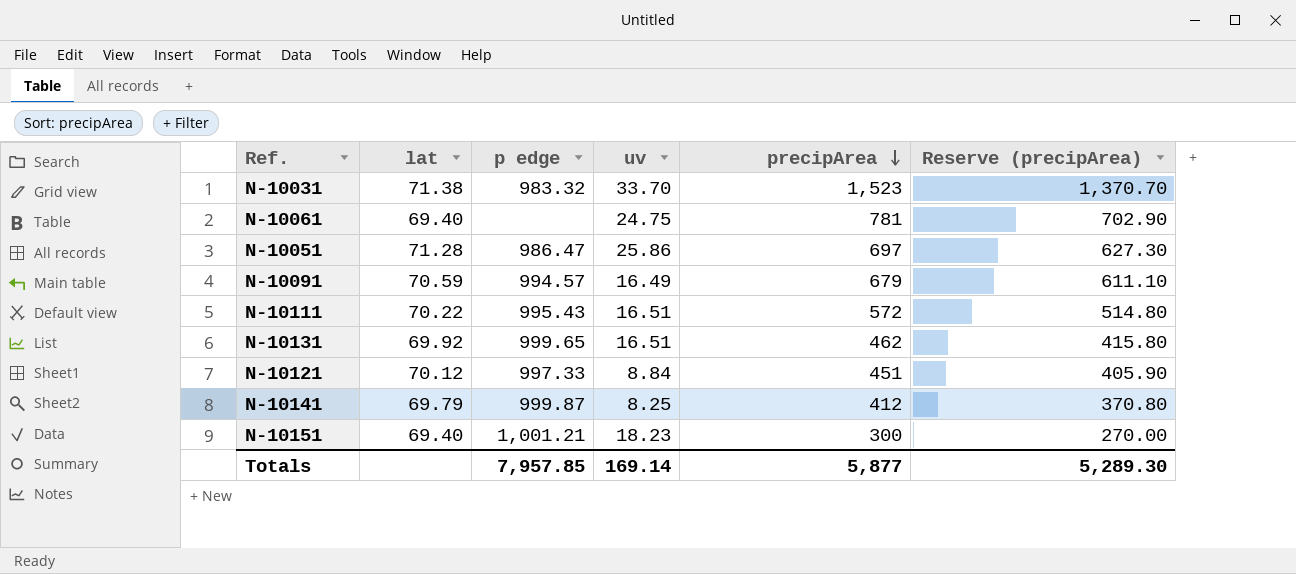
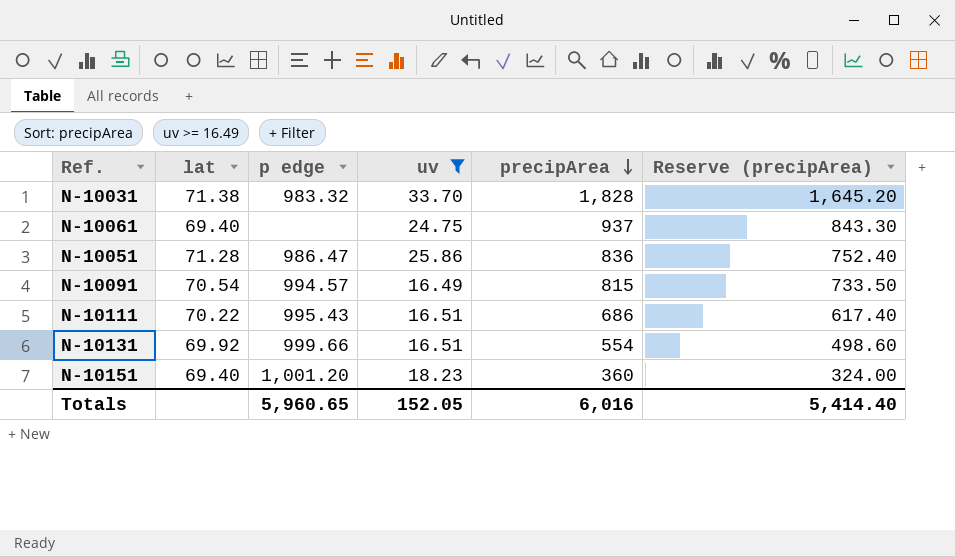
filter: none -> uv >= 16.49
N-10031 | precipArea: 1,523 -> 1,828
N-10031 | Reserve (precipArea): 1,370.70 -> 1,645.20
N-10061 | precipArea: 781 -> 937
N-10061 | Reserve (precipArea): 702.90 -> 843.30
N-10051 | precipArea: 697 -> 836
N-10051 | Reserve (precipArea): 627.30 -> 752.40
N-10091 | lat: 70.59 -> 70.54
N-10091 | precipArea: 679 -> 815
N-10091 | Reserve (precipArea): 611.10 -> 733.50
N-10111 | precipArea: 572 -> 686
N-10111 | Reserve (precipArea): 514.80 -> 617.40
N-10131 | p edge: 999.65 -> 999.66
N-10131 | precipArea: 462 -> 554
N-10131 | Reserve (precipArea): 415.80 -> 498.60
N-10151 | p edge: 1,001.21 -> 1,001.20
N-10151 | precipArea: 300 -> 360
N-10151 | Reserve (precipArea): 270.00 -> 324.00
Totals | p edge: 7,957.85 -> 5,960.65
Totals | uv: 169.14 -> 152.05
Totals | precipArea: 5,877 -> 6,016
Totals | Reserve (precipArea): 5,289.30 -> 5,414.40

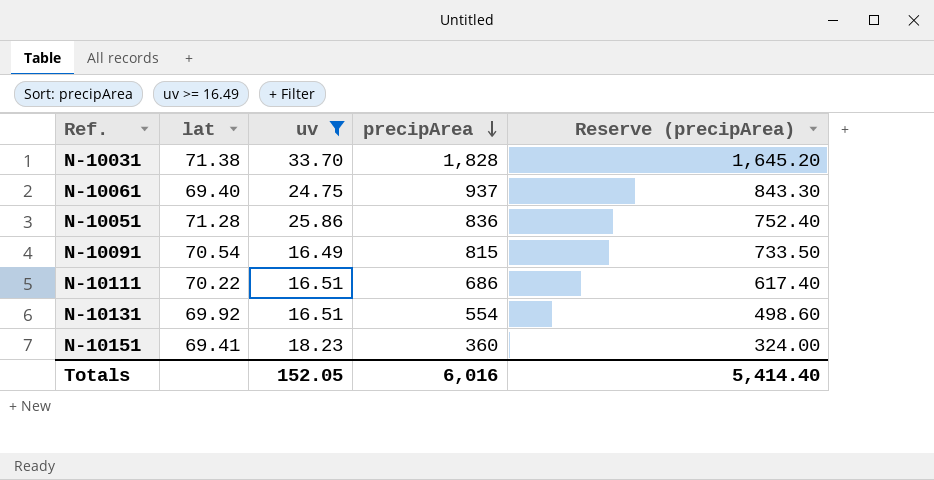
column p edge | position: 3 -> none
N-10151 | lat: 69.40 -> 69.41

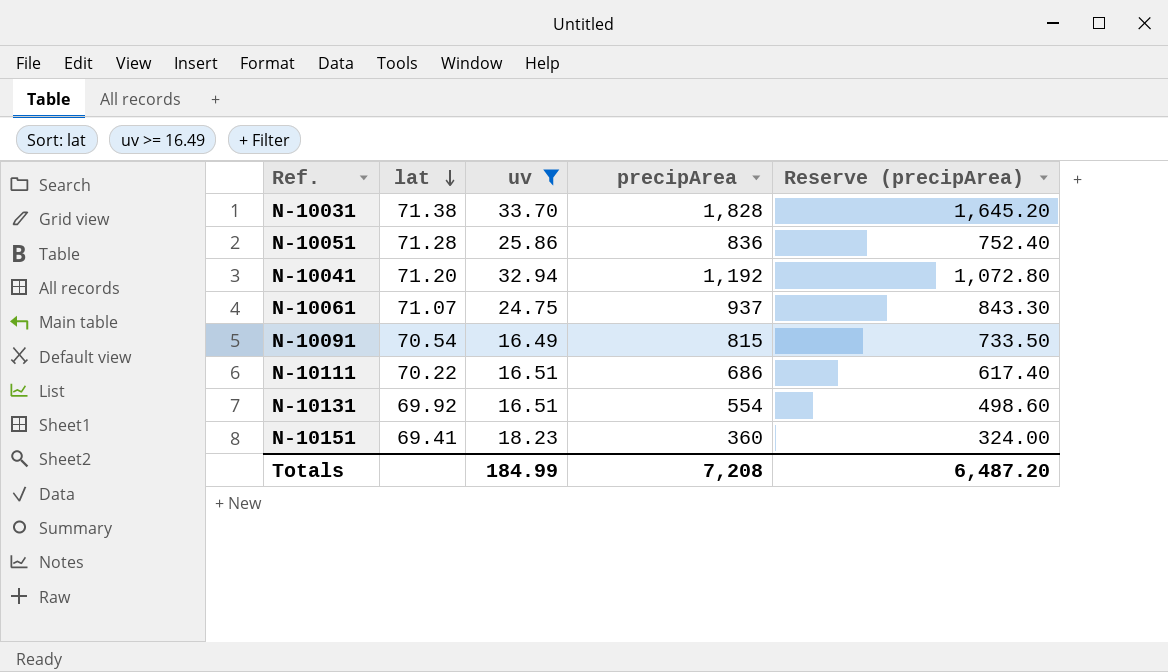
row order: precipArea descending -> lat descending
row N-10041: none -> 71.20 | 32.94 | 1,192 | 1,072.80
N-10061 | lat: 69.40 -> 71.07
Totals | uv: 152.05 -> 184.99
Totals | precipArea: 6,016 -> 7,208
Totals | Reserve (precipArea): 5,414.40 -> 6,487.20

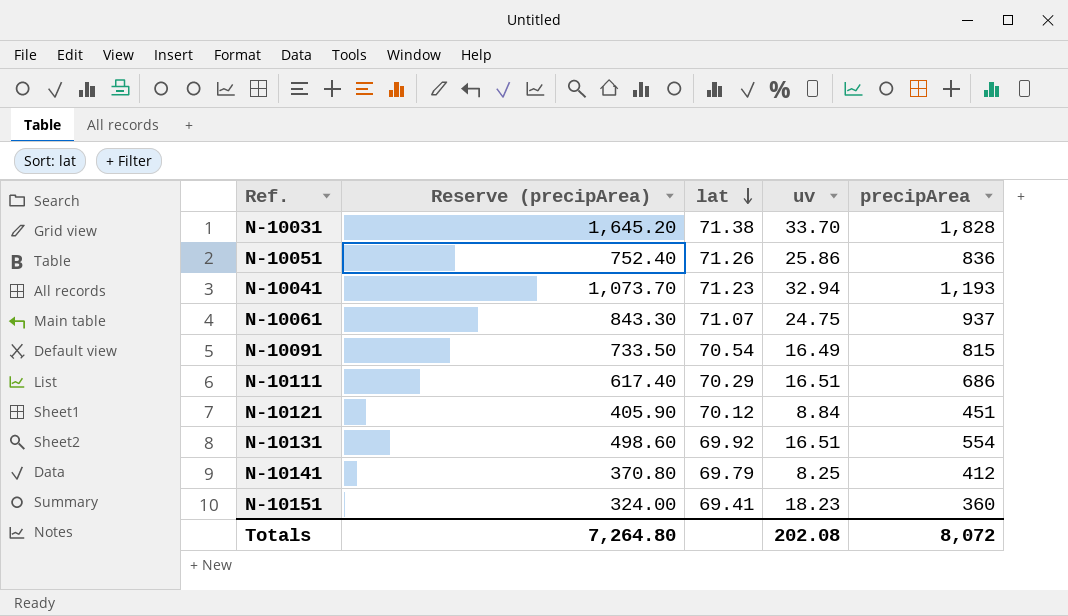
filter: uv >= 16.49 -> none
column Reserve (precipArea) | position: 5 -> 2
N-10051 | lat: 71.28 -> 71.26
N-10041 | Reserve (precipArea): 1,072.80 -> 1,073.70
N-10041 | lat: 71.20 -> 71.23
N-10041 | precipArea: 1,192 -> 1,193
N-10111 | lat: 70.22 -> 70.29
Totals | Reserve (precipArea): 6,487.20 -> 7,264.80
Totals | uv: 184.99 -> 202.08
Totals | precipArea: 7,208 -> 8,072

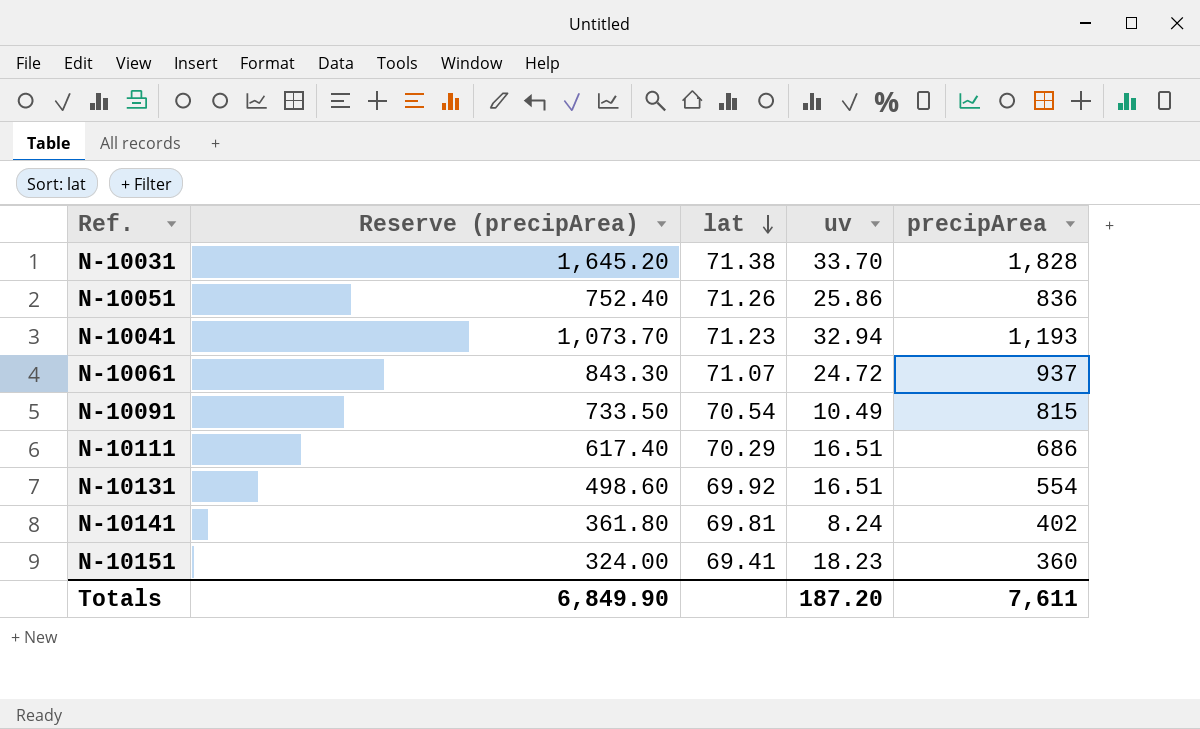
row N-10121: 405.90 | 70.12 | 8.84 | 451 -> none
N-10061 | uv: 24.75 -> 24.72
N-10091 | uv: 16.49 -> 10.49
N-10141 | Reserve (precipArea): 370.80 -> 361.80
N-10141 | lat: 69.79 -> 69.81
N-10141 | uv: 8.25 -> 8.24
N-10141 | precipArea: 412 -> 402
Totals | Reserve (precipArea): 7,264.80 -> 6,849.90
Totals | uv: 202.08 -> 187.20
Totals | precipArea: 8,072 -> 7,611

